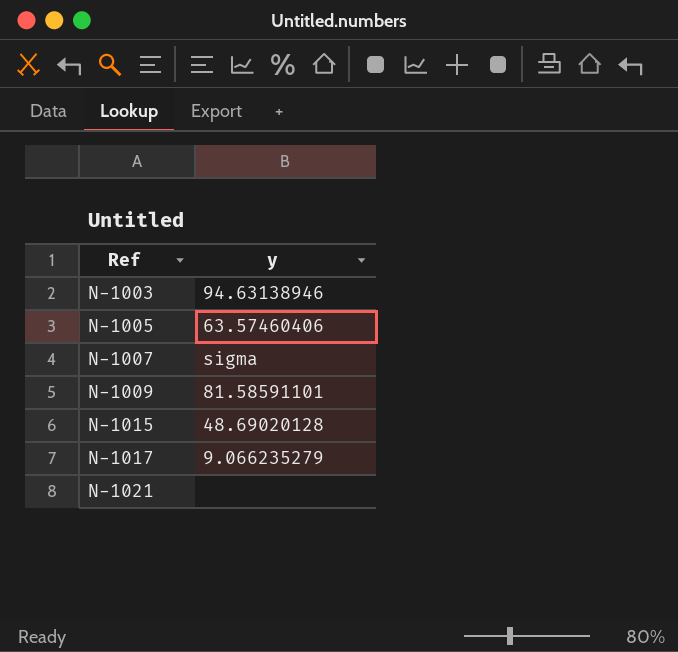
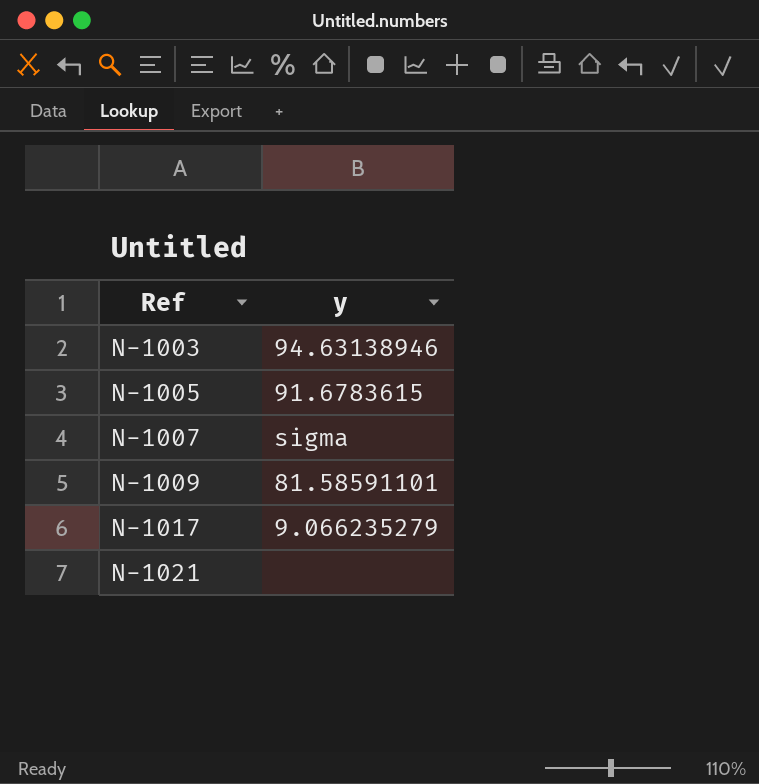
row N-1015: 48.69020128 -> none
N-1005 | y: 63.57460406 -> 91.6783615

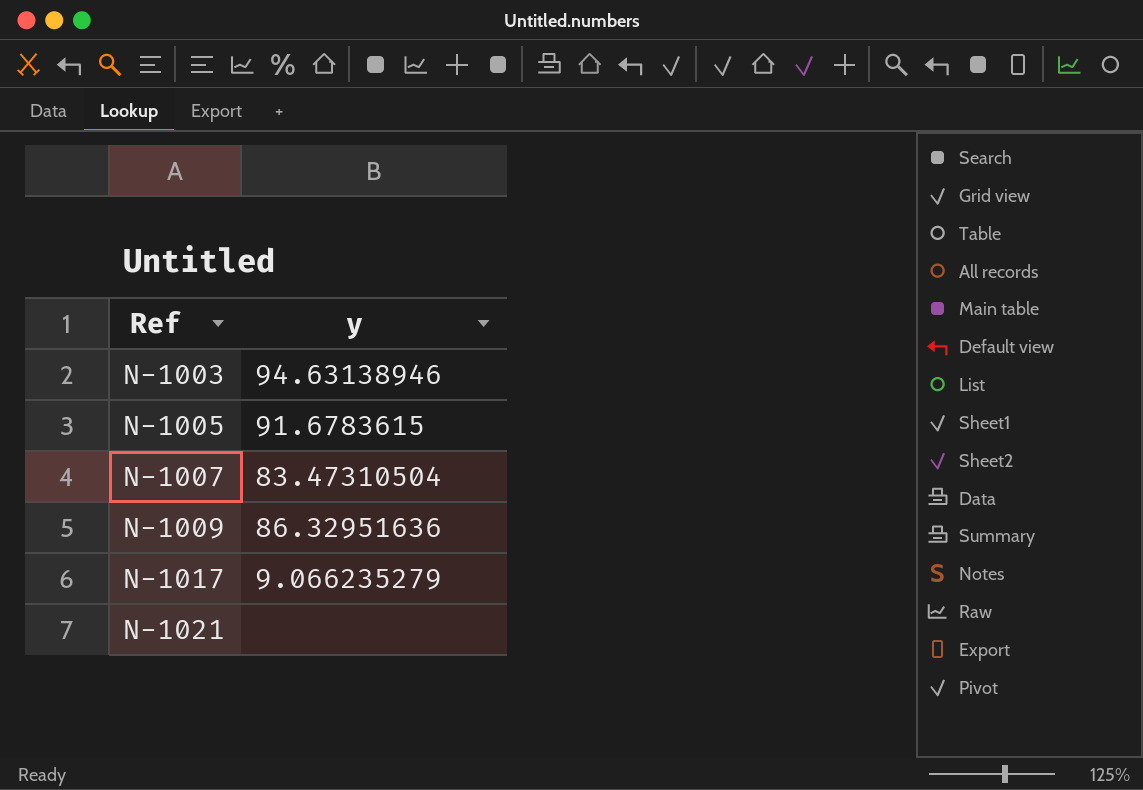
N-1007 | y: sigma -> 83.47310504
N-1009 | y: 81.58591101 -> 86.32951636

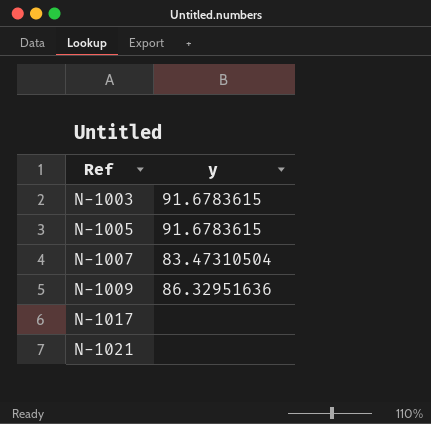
N-1003 | y: 94.63138946 -> 91.6783615
N-1017 | y: 9.066235279 -> none

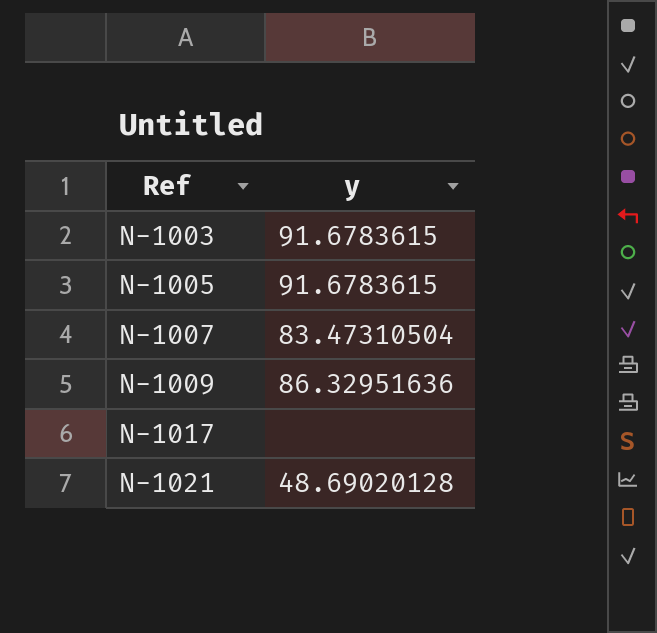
N-1021 | y: none -> 48.69020128

